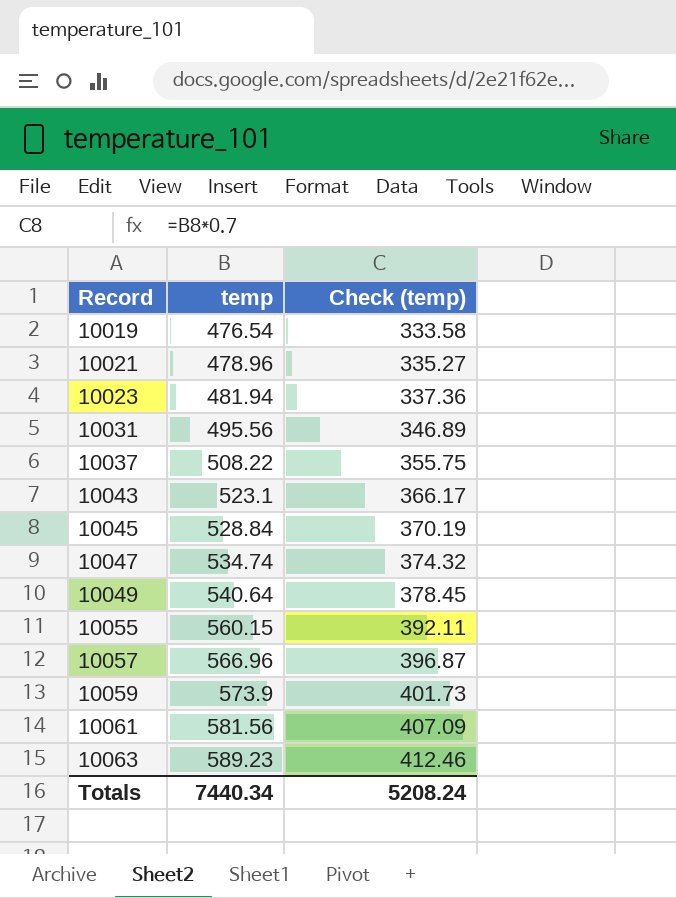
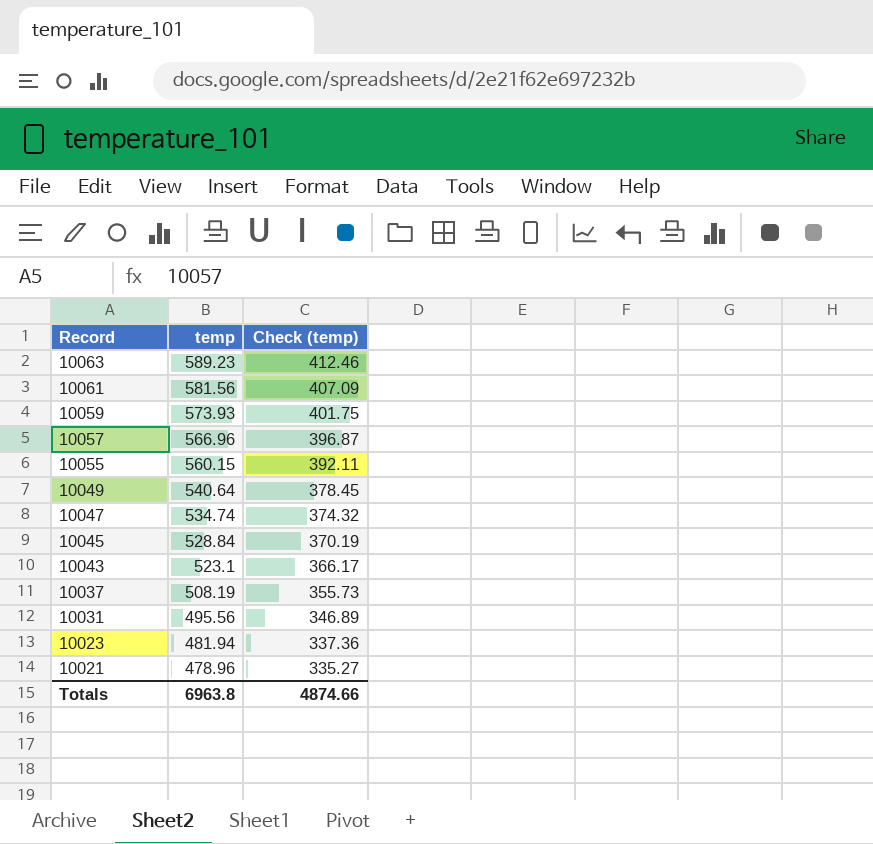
row order: Record ascending -> Record descending
row 10019: 476.54 | 333.58 -> none
10059 | temp: 573.9 -> 573.93
10059 | Check (temp): 401.73 -> 401.75
10037 | temp: 508.22 -> 508.19
10037 | Check (temp): 355.75 -> 355.73
Totals | temp: 7440.34 -> 6963.8
Totals | Check (temp): 5208.24 -> 4874.66

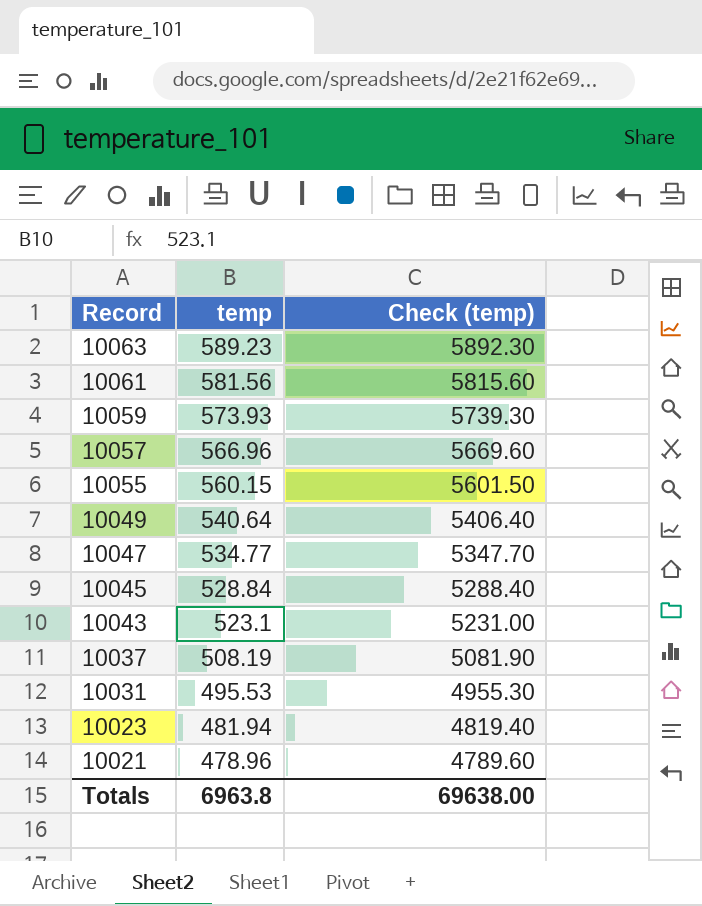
column Check (temp) | formula: [temp] * 0.7 -> [temp] * 10
10047 | temp: 534.74 -> 534.77
10031 | temp: 495.56 -> 495.53
Totals | Check (temp): 4874.66 -> 69638.00

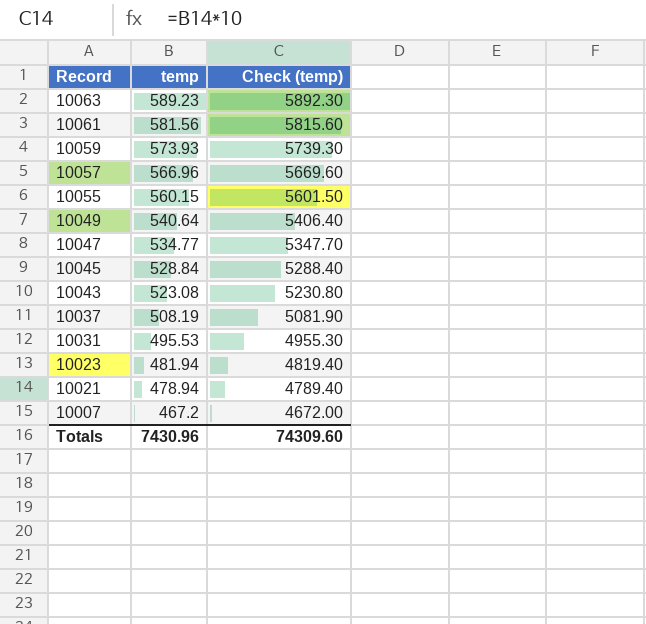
10043 | temp: 523.1 -> 523.08
10043 | Check (temp): 5231.00 -> 5230.80
10021 | temp: 478.96 -> 478.94
10021 | Check (temp): 4789.60 -> 4789.40
row 10007: none -> 467.2 | 4672.00
Totals | temp: 6963.8 -> 7430.96
Totals | Check (temp): 69638.00 -> 74309.60

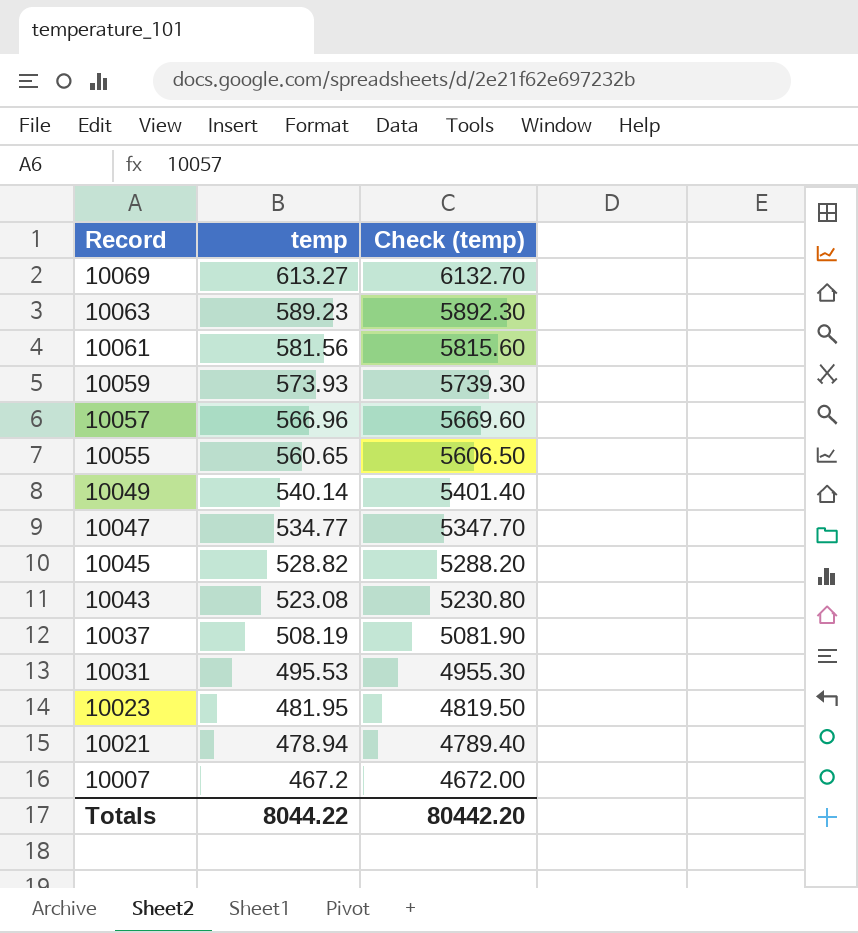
row 10069: none -> 613.27 | 6132.70
10055 | temp: 560.15 -> 560.65
10055 | Check (temp): 5601.50 -> 5606.50
10049 | temp: 540.64 -> 540.14
10049 | Check (temp): 5406.40 -> 5401.40
10045 | temp: 528.84 -> 528.82
10045 | Check (temp): 5288.40 -> 5288.20
10023 | temp: 481.94 -> 481.95
10023 | Check (temp): 4819.40 -> 4819.50
Totals | temp: 7430.96 -> 8044.22
Totals | Check (temp): 74309.60 -> 80442.20

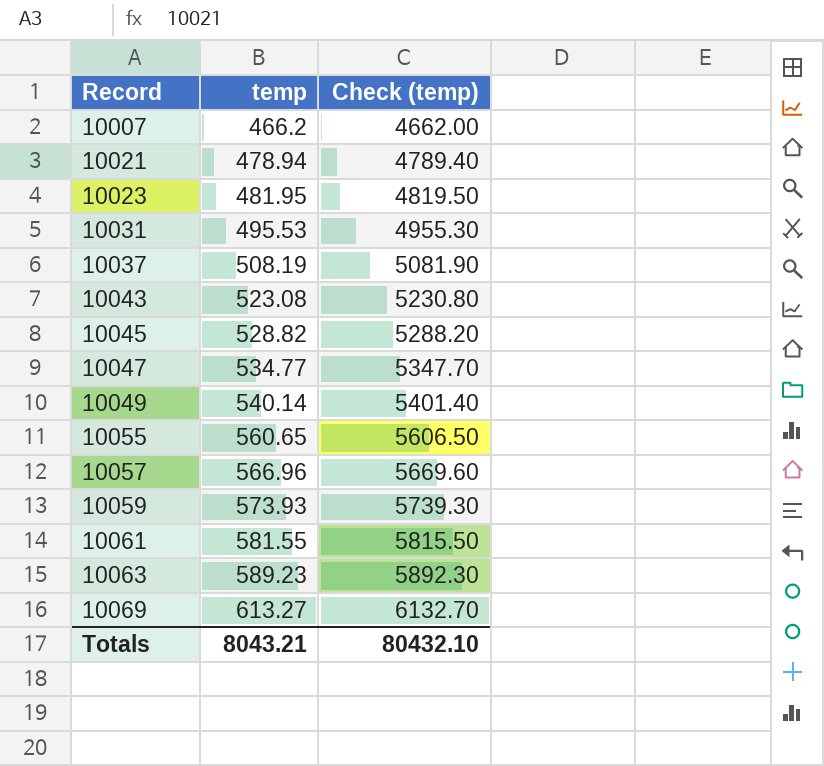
row order: Record descending -> Record ascending
10007 | temp: 467.2 -> 466.2
10007 | Check (temp): 4672.00 -> 4662.00
10061 | temp: 581.56 -> 581.55
10061 | Check (temp): 5815.60 -> 5815.50
Totals | temp: 8044.22 -> 8043.21
Totals | Check (temp): 80442.20 -> 80432.10

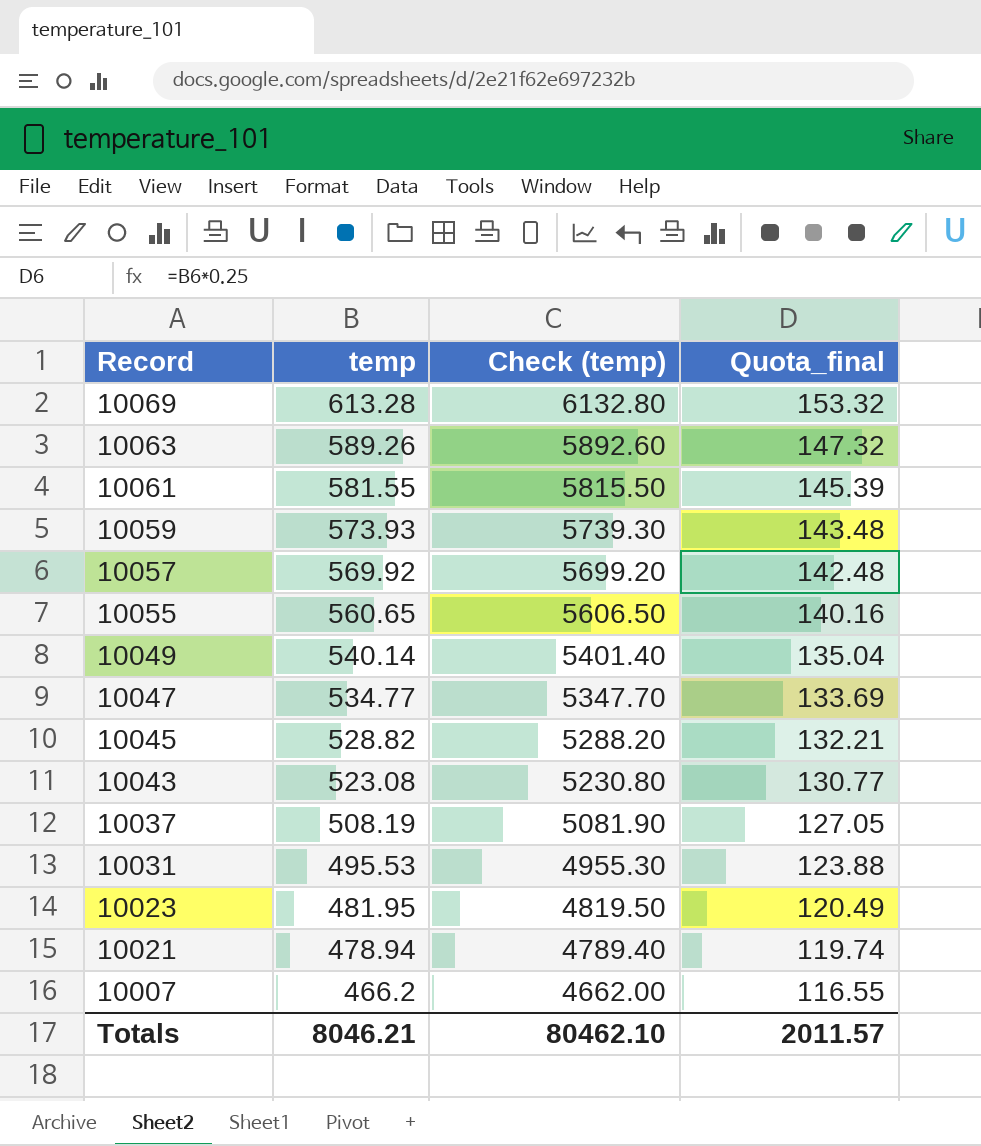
row order: Record ascending -> Record descending
column Quota_final | formula: none -> [temp] * 0.25
10069 | temp: 613.27 -> 613.28
10069 | Check (temp): 6132.70 -> 6132.80
10063 | temp: 589.23 -> 589.26
10063 | Check (temp): 5892.30 -> 5892.60
10057 | temp: 566.96 -> 569.92
10057 | Check (temp): 5669.60 -> 5699.20
Totals | temp: 8043.21 -> 8046.21
Totals | Check (temp): 80432.10 -> 80462.10

